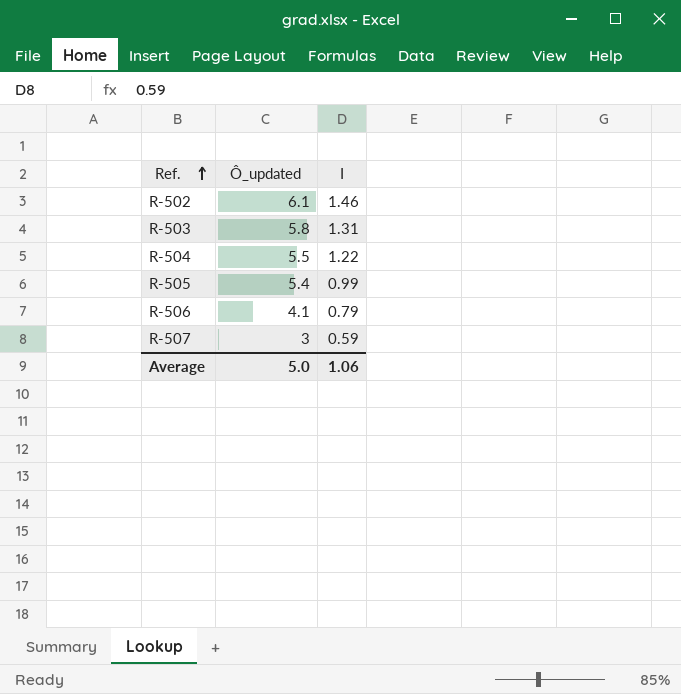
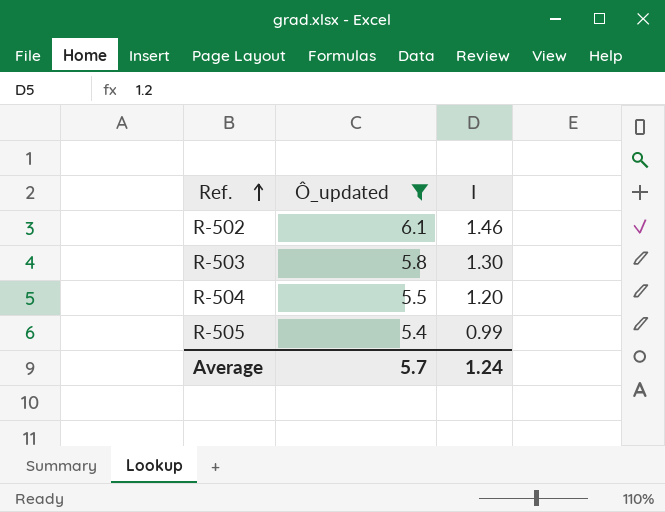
filter: none -> Ô_updated >= 5.4
R-503 | I: 1.31 -> 1.30
R-504 | I: 1.22 -> 1.20
Average | Ô_updated: 5.0 -> 5.7
Average | I: 1.06 -> 1.24

